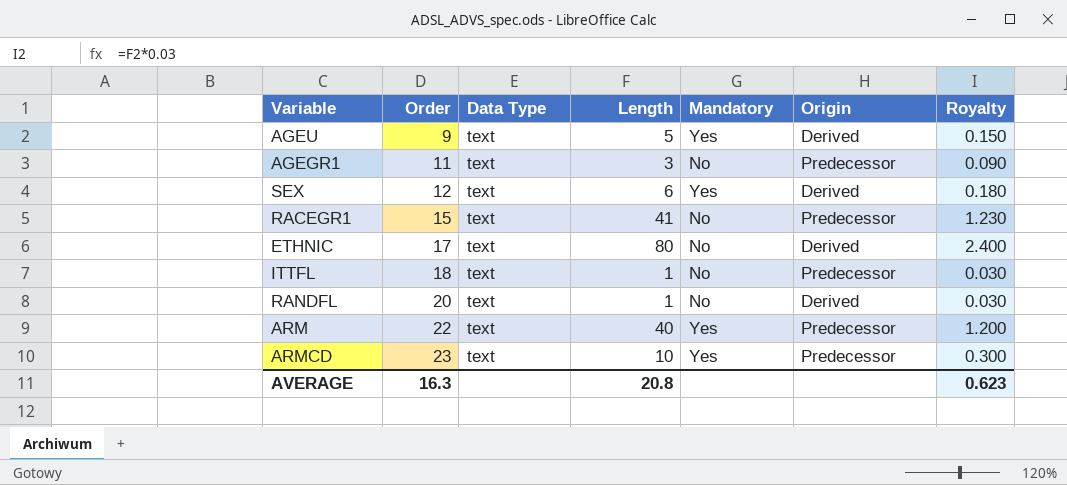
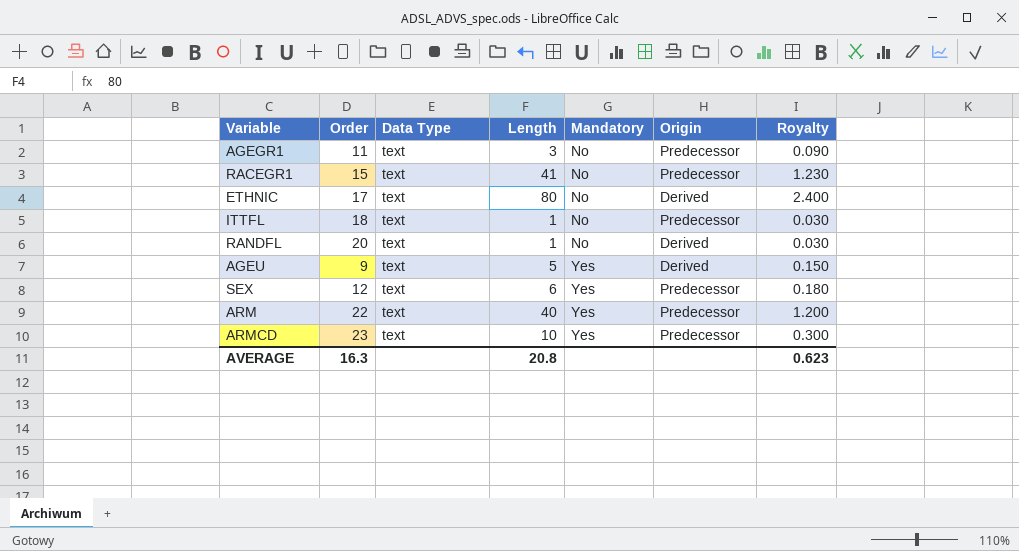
row order: Order ascending -> Mandatory ascending
SEX | Origin: Derived -> Predecessor

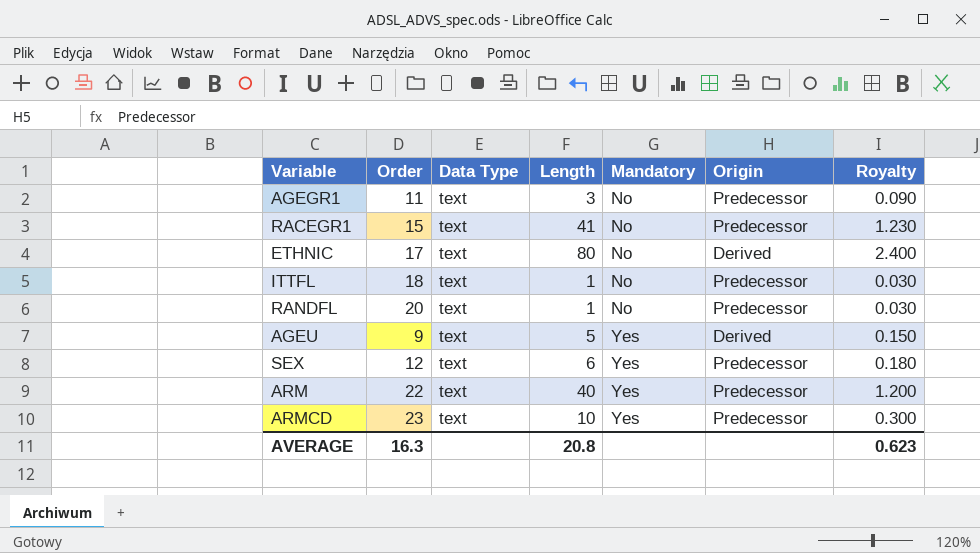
RANDFL | Origin: Derived -> Predecessor

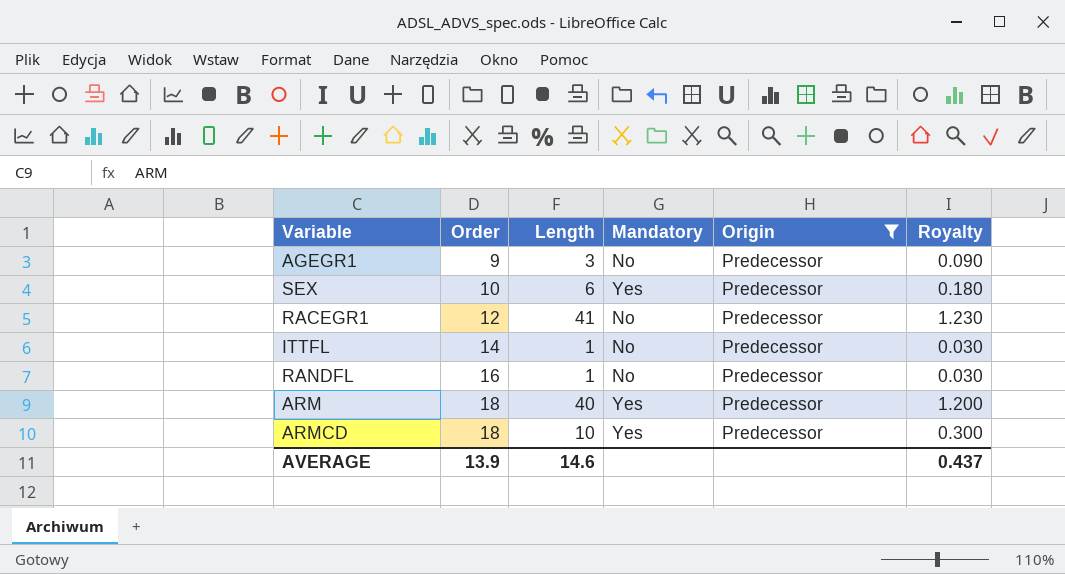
filter: none -> Origin = Predecessor
row order: Mandatory ascending -> Order ascending
column Data Type | position: 3 -> none
AGEGR1 | Order: 11 -> 9
SEX | Order: 12 -> 10
RACEGR1 | Order: 15 -> 12
ITTFL | Order: 18 -> 14
RANDFL | Order: 20 -> 16
ARM | Order: 22 -> 18
ARMCD | Order: 23 -> 18
AVERAGE | Order: 16.3 -> 13.9
AVERAGE | Length: 20.8 -> 14.6
AVERAGE | Royalty: 0.623 -> 0.437

